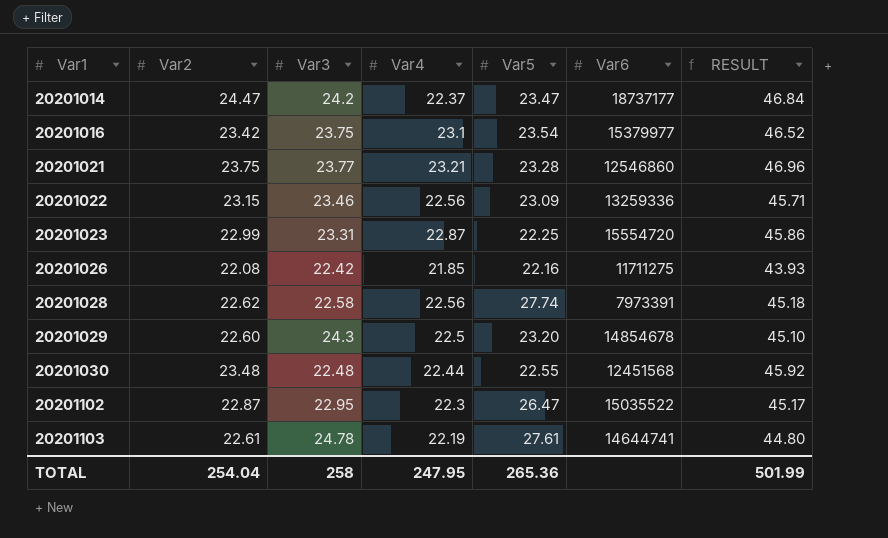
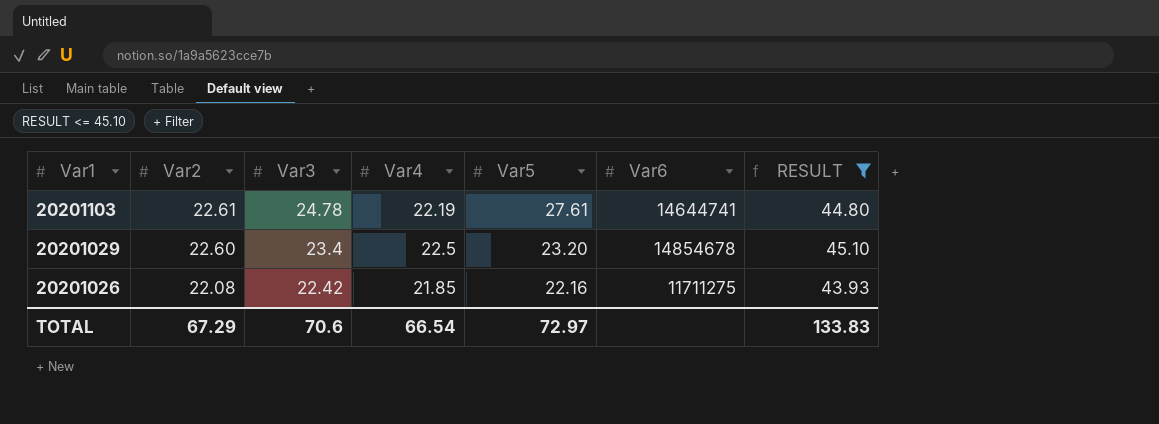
filter: none -> RESULT <= 45.10
row order: Var1 ascending -> Var1 descending
20201029 | Var3: 24.3 -> 23.4
TOTAL | Var2: 254.04 -> 67.29
TOTAL | Var3: 258 -> 70.6
TOTAL | Var4: 247.95 -> 66.54
TOTAL | Var5: 265.36 -> 72.97
TOTAL | RESULT: 501.99 -> 133.83

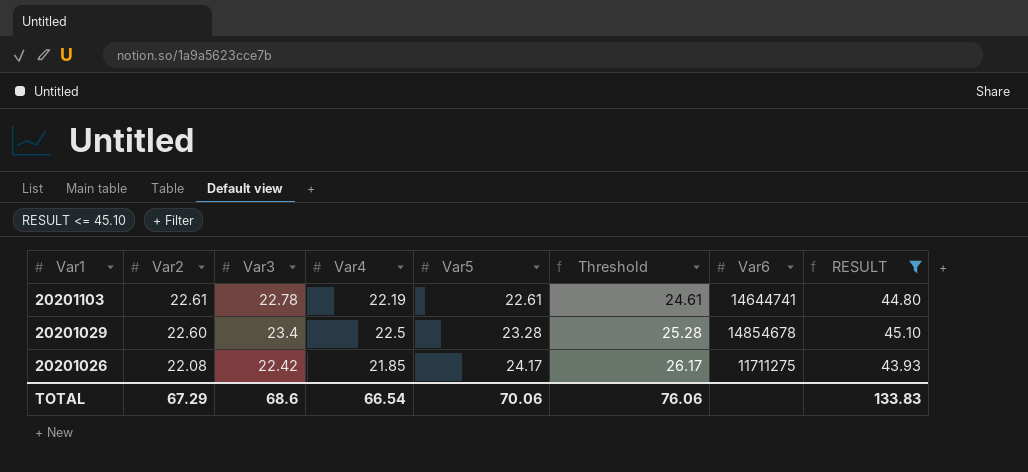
column Threshold | formula: none -> [Var5] + 2
20201103 | Var3: 24.78 -> 22.78
20201103 | Var5: 27.61 -> 22.61
20201029 | Var5: 23.20 -> 23.28
20201026 | Var5: 22.16 -> 24.17
TOTAL | Var3: 70.6 -> 68.6
TOTAL | Var5: 72.97 -> 70.06

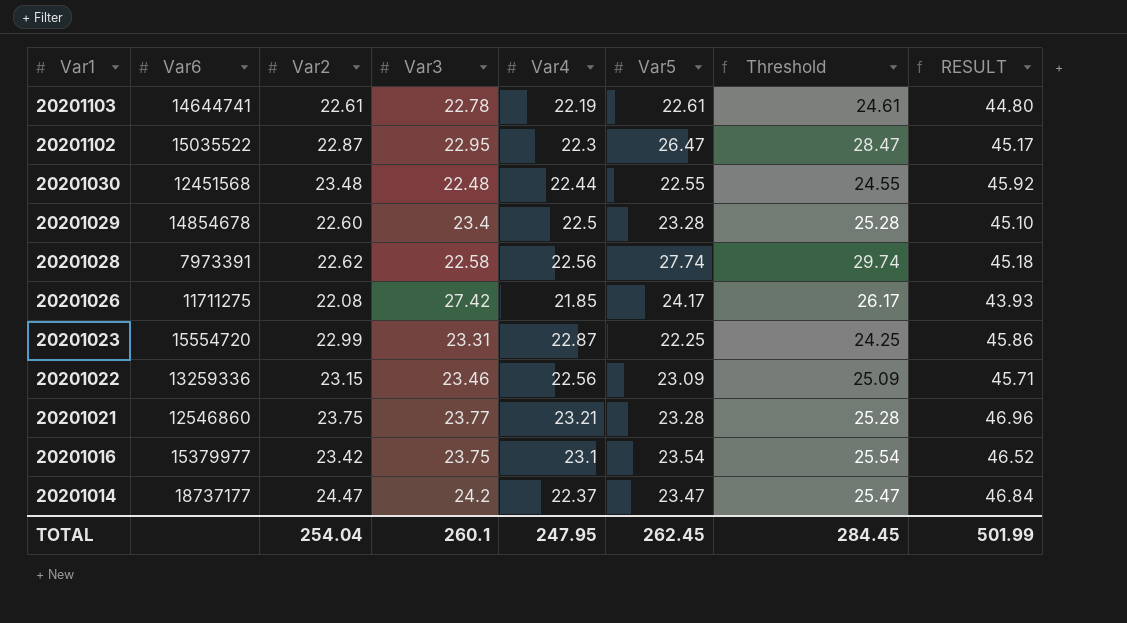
filter: RESULT <= 45.10 -> none
column Var6 | position: 7 -> 2
20201026 | Var3: 22.42 -> 27.42
TOTAL | Var2: 67.29 -> 254.04
TOTAL | Var3: 68.6 -> 260.1
TOTAL | Var4: 66.54 -> 247.95
TOTAL | Var5: 70.06 -> 262.45
TOTAL | Threshold: 76.06 -> 284.45
TOTAL | RESULT: 133.83 -> 501.99

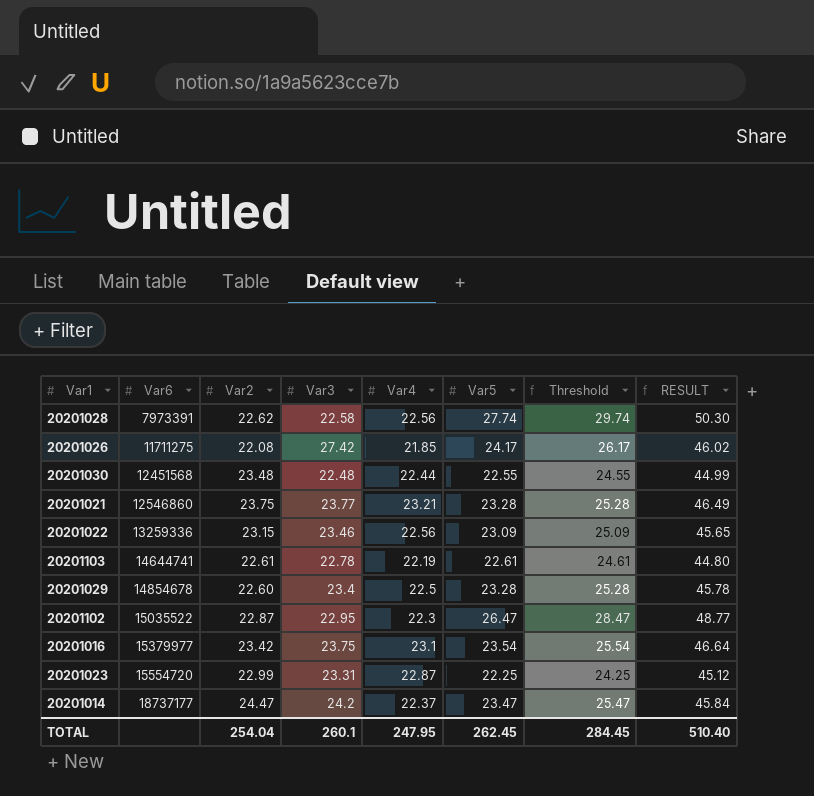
row order: Var1 descending -> Var6 ascending
column RESULT | formula: [Var2] + [Var4] -> [Var4] + [Var5]
TOTAL | RESULT: 501.99 -> 510.40

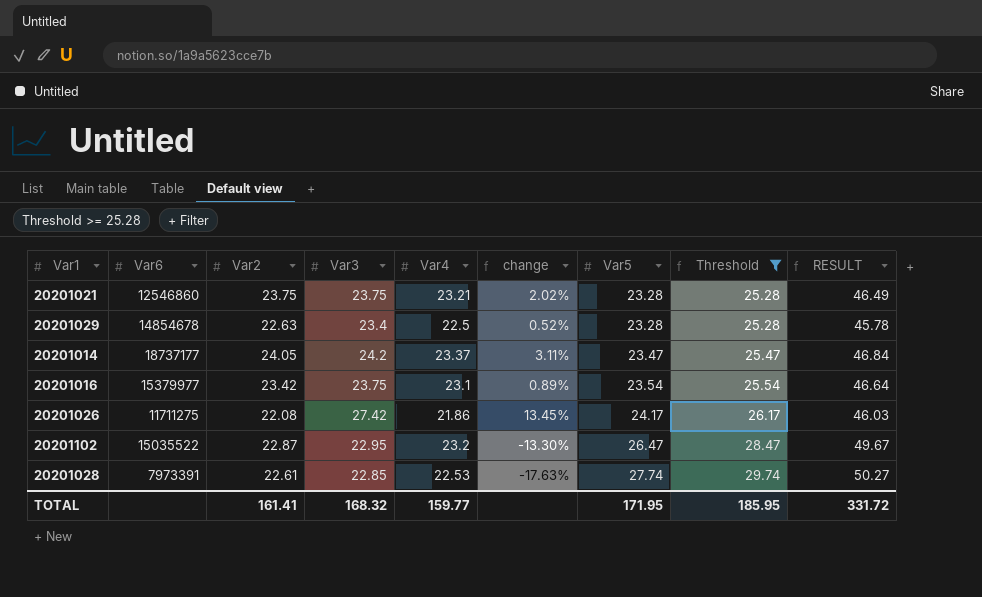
filter: none -> Threshold >= 25.28
row order: Var6 ascending -> Var5 ascending
column change | formula: none -> ([Var3] - [Var5]) / [Var5]
20201021 | Var3: 23.77 -> 23.75
20201029 | Var2: 22.60 -> 22.63
20201014 | Var2: 24.47 -> 24.05
20201014 | Var4: 22.37 -> 23.37
20201014 | RESULT: 45.84 -> 46.84
20201026 | Var4: 21.85 -> 21.86
20201026 | RESULT: 46.02 -> 46.03
20201102 | Var4: 22.3 -> 23.2
20201102 | RESULT: 48.77 -> 49.67
20201028 | Var2: 22.62 -> 22.61
20201028 | Var3: 22.58 -> 22.85
20201028 | Var4: 22.56 -> 22.53
20201028 | RESULT: 50.30 -> 50.27
TOTAL | Var2: 254.04 -> 161.41
TOTAL | Var3: 260.1 -> 168.32
TOTAL | Var4: 247.95 -> 159.77
TOTAL | Var5: 262.45 -> 171.95
TOTAL | Threshold: 284.45 -> 185.95
TOTAL | RESULT: 510.40 -> 331.72

